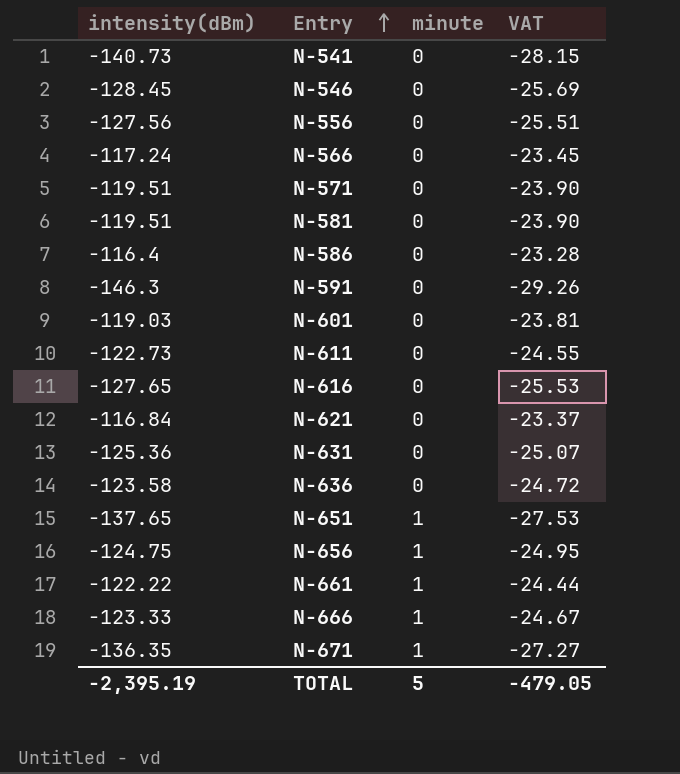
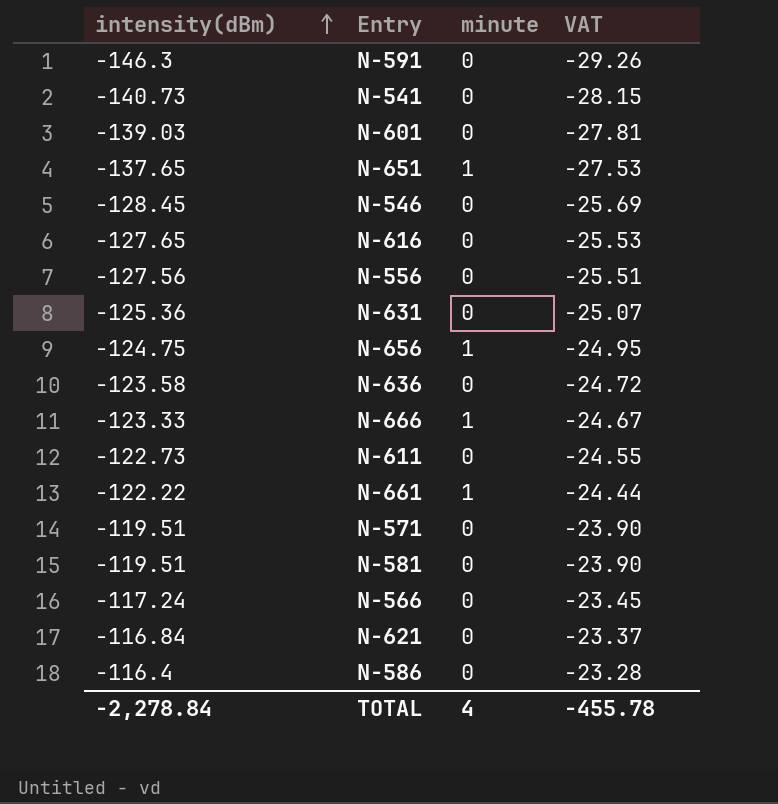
row order: Entry ascending -> intensity(dBm) ascending
row N-671: -136.35 | 1 | -27.27 -> none
N-601 | intensity(dBm): -119.03 -> -139.03
N-601 | VAT: -23.81 -> -27.81
TOTAL | intensity(dBm): -2,395.19 -> -2,278.84
TOTAL | minute: 5 -> 4
TOTAL | VAT: -479.05 -> -455.78

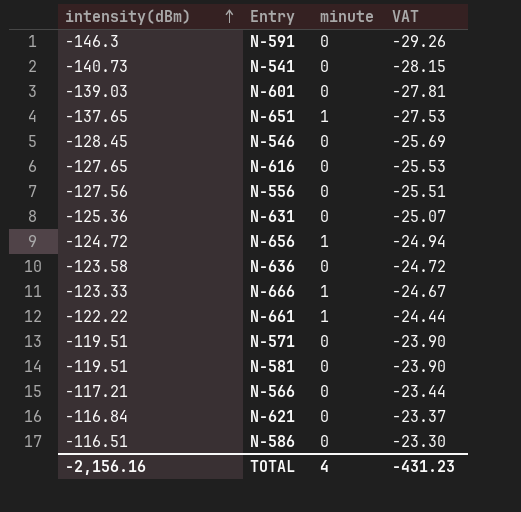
row N-611: -122.73 | 0 | -24.55 -> none
N-656 | intensity(dBm): -124.75 -> -124.72
N-656 | VAT: -24.95 -> -24.94
N-566 | intensity(dBm): -117.24 -> -117.21
N-566 | VAT: -23.45 -> -23.44
N-586 | intensity(dBm): -116.4 -> -116.51
N-586 | VAT: -23.28 -> -23.30
TOTAL | intensity(dBm): -2,278.84 -> -2,156.16
TOTAL | VAT: -455.78 -> -431.23

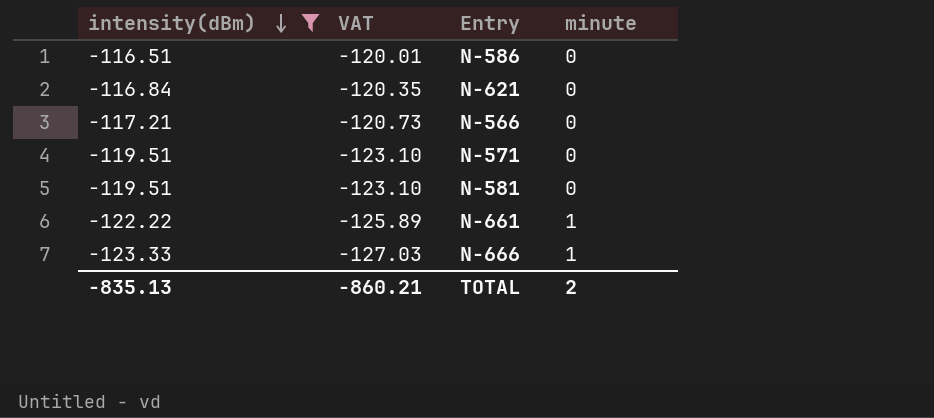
filter: none -> intensity(dBm) >= -123.33
row order: intensity(dBm) ascending -> intensity(dBm) descending
column VAT | formula: [intensity(dBm)] * 0.2 -> [intensity(dBm)] * 1.03
column VAT | position: 4 -> 2
TOTAL | intensity(dBm): -2,156.16 -> -835.13
TOTAL | VAT: -431.23 -> -860.21
TOTAL | minute: 4 -> 2

